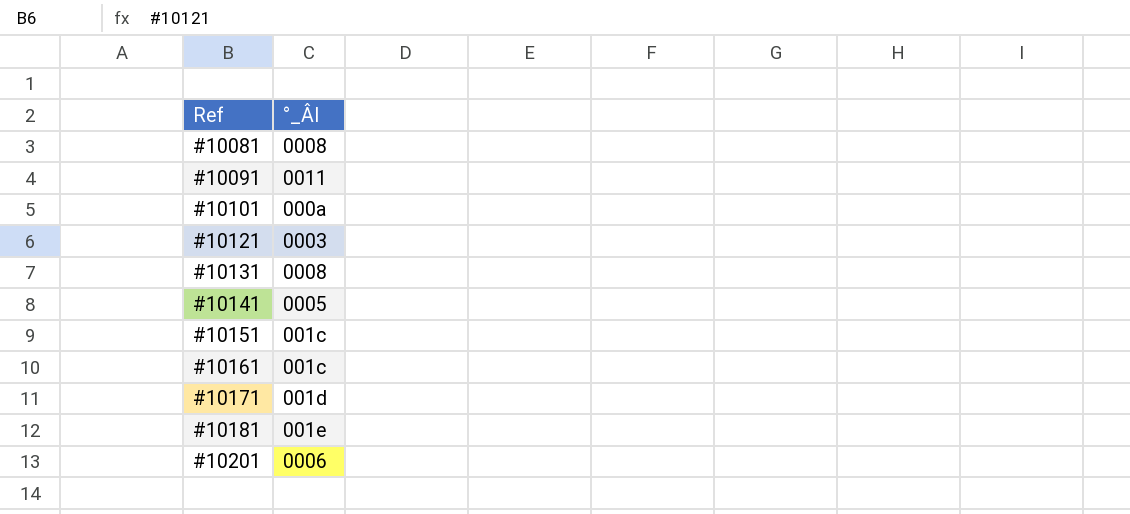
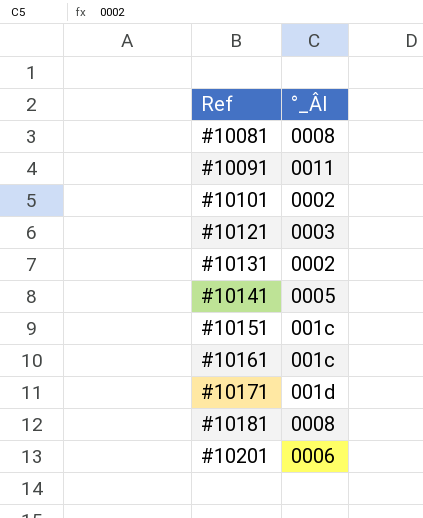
#10101 | °_ÂI: 000a -> 0002
#10131 | °_ÂI: 0008 -> 0002
#10181 | °_ÂI: 001e -> 0008

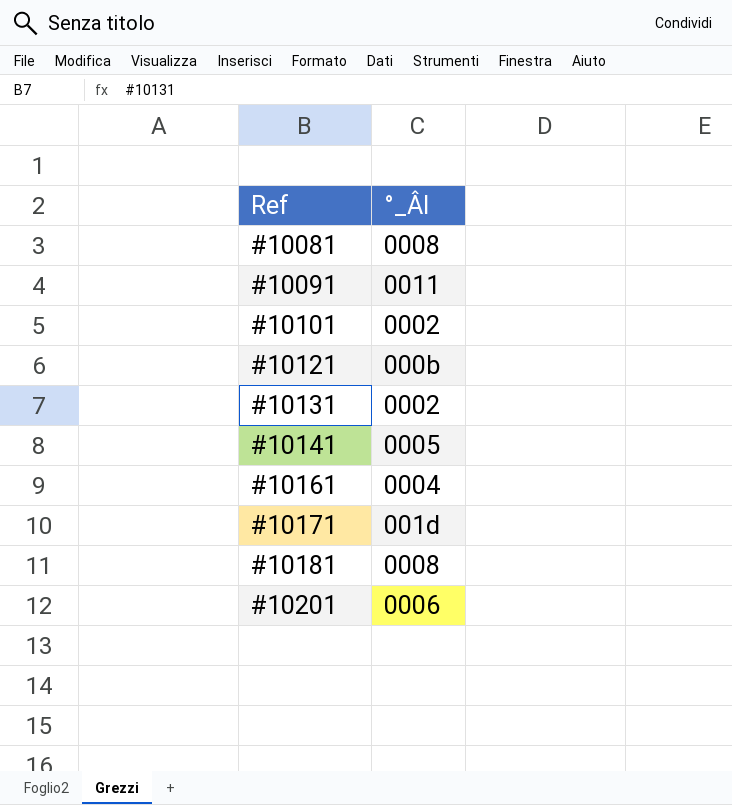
row #10151: 001c -> none
#10121 | °_ÂI: 0003 -> 000b
#10161 | °_ÂI: 001c -> 0004

